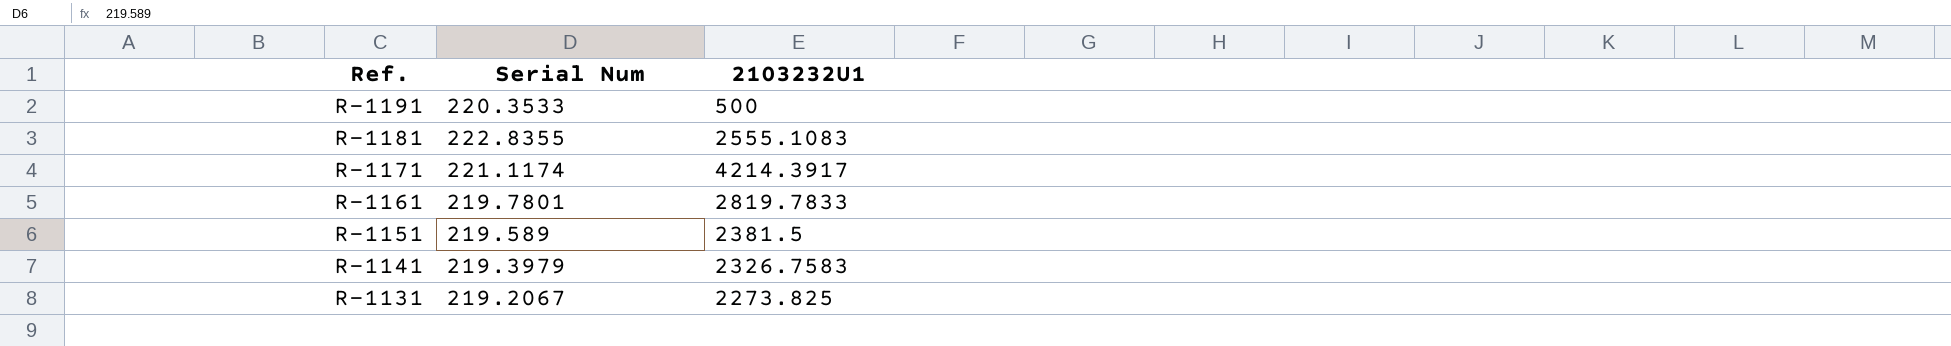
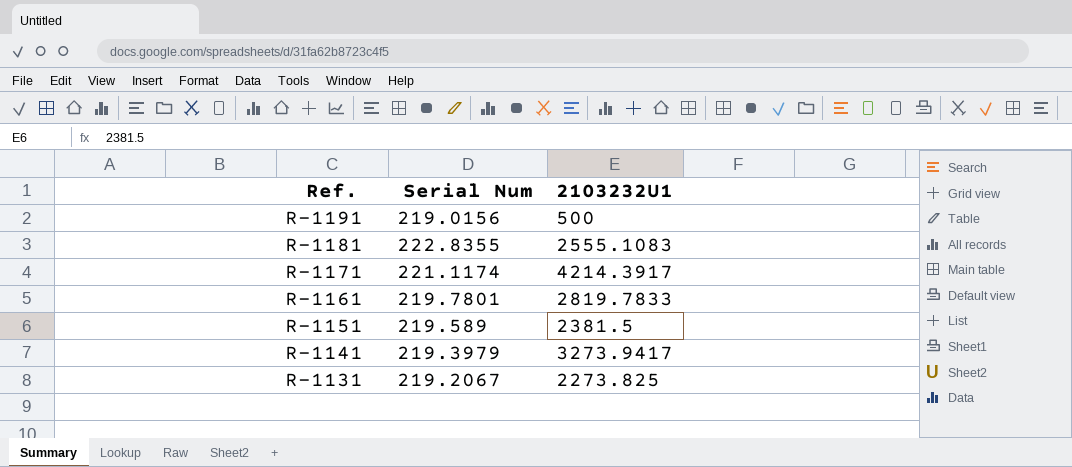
R-1191 | Serial Num: 220.3533 -> 219.0156
R-1141 | 2103232U1: 2326.7583 -> 3273.9417

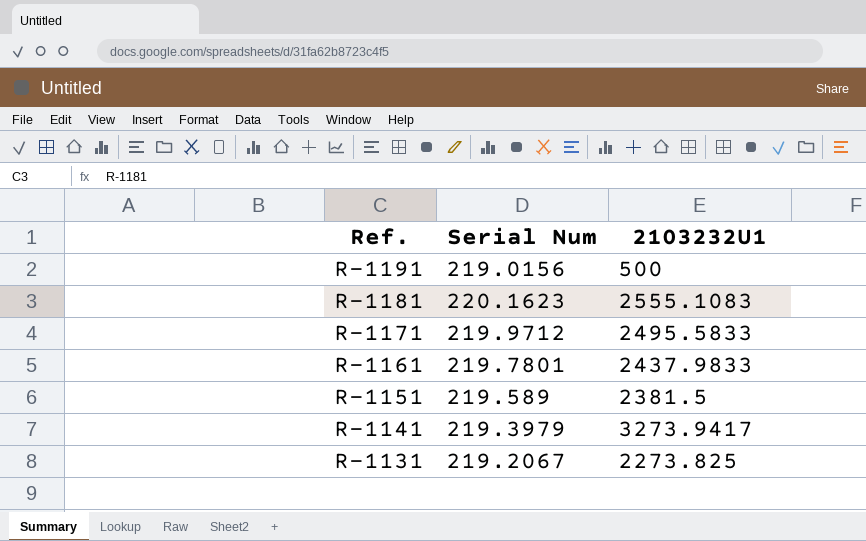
R-1181 | Serial Num: 222.8355 -> 220.1623
R-1171 | Serial Num: 221.1174 -> 219.9712
R-1171 | 2103232U1: 4214.3917 -> 2495.5833
R-1161 | 2103232U1: 2819.7833 -> 2437.9833

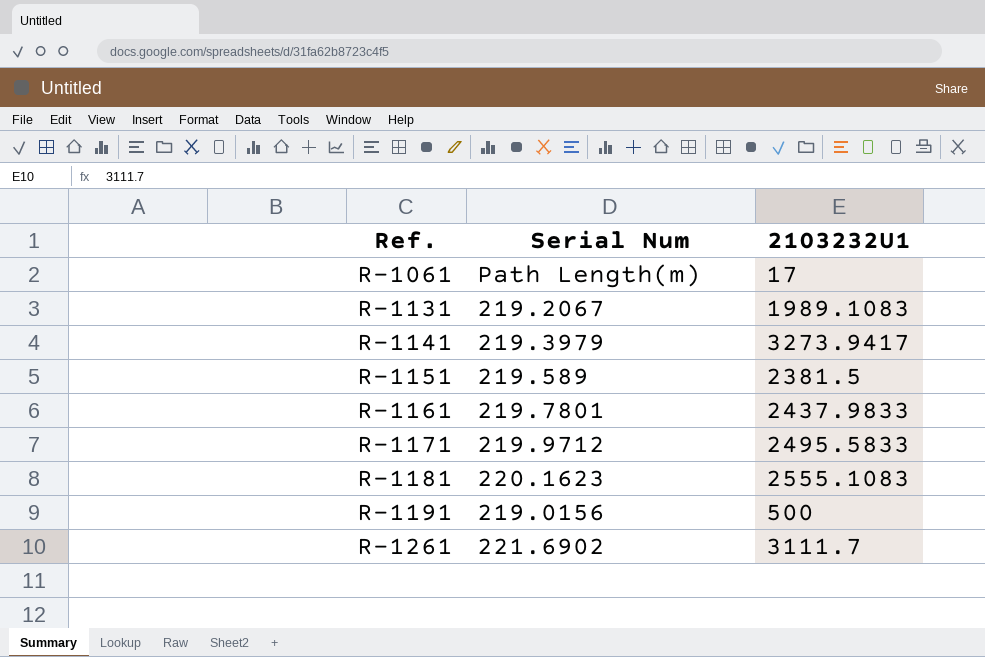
row order: Ref. descending -> Ref. ascending
row R-1061: none -> Path Length(m) | 17
R-1131 | 2103232U1: 2273.825 -> 1989.1083
row R-1261: none -> 221.6902 | 3111.7

